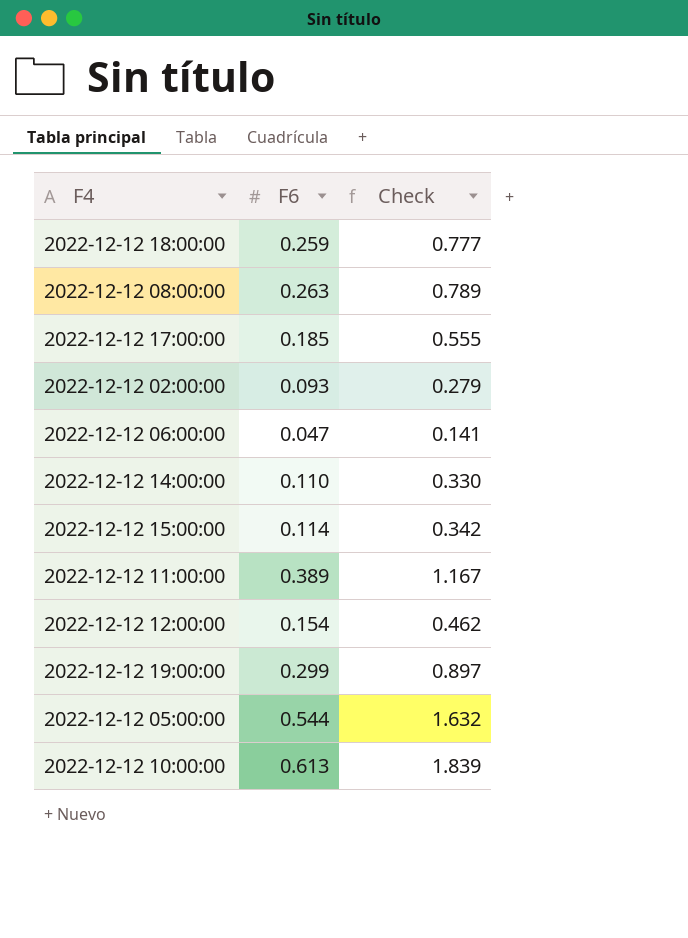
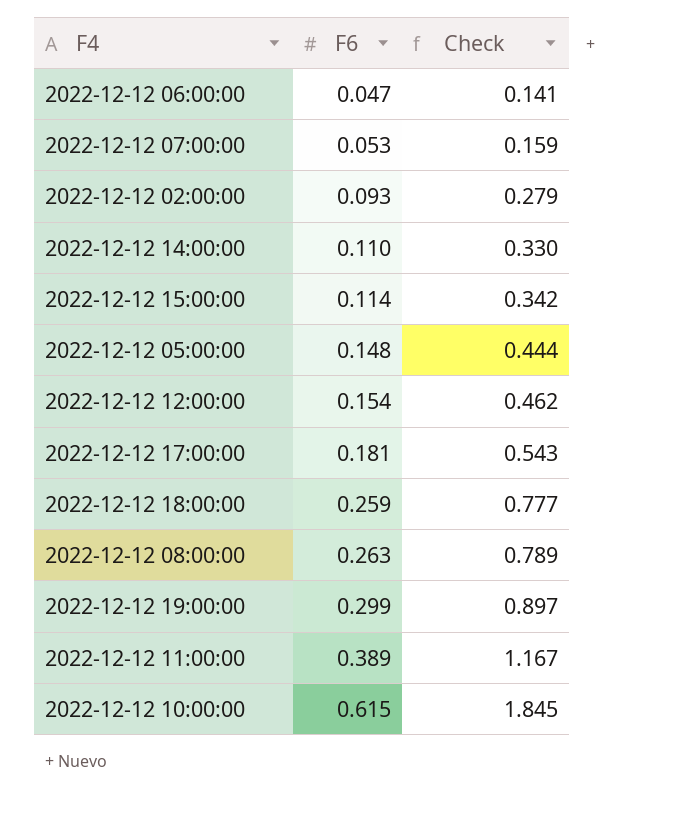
row order: none -> F6 ascending
row 2022-12-12 07:00:00: none -> 0.053 | 0.159
2022-12-12 05:00:00 | F6: 0.544 -> 0.148
2022-12-12 05:00:00 | Check: 1.632 -> 0.444
2022-12-12 17:00:00 | F6: 0.185 -> 0.181
2022-12-12 17:00:00 | Check: 0.555 -> 0.543
2022-12-12 10:00:00 | F6: 0.613 -> 0.615
2022-12-12 10:00:00 | Check: 1.839 -> 1.845

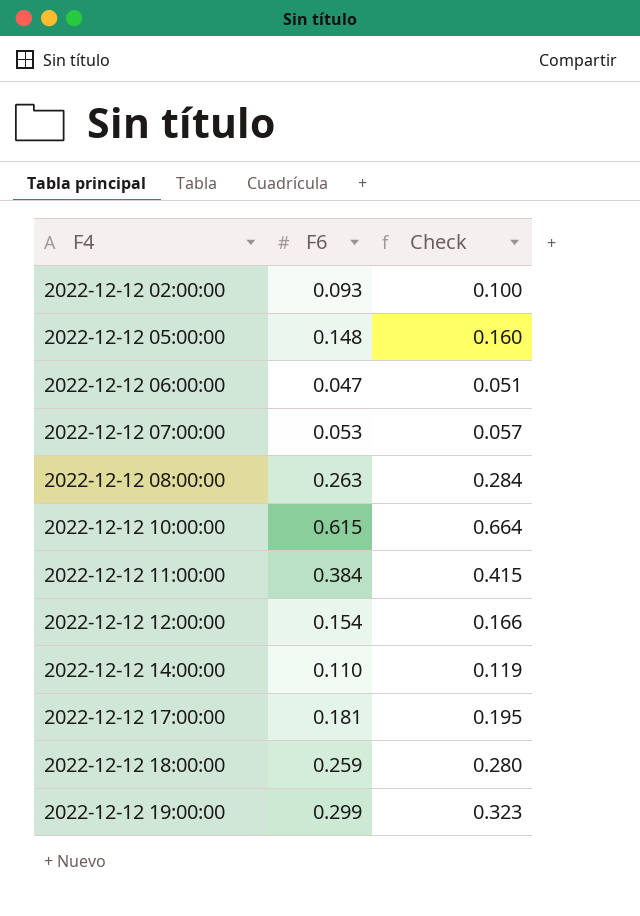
row order: F6 ascending -> F4 ascending
column Check | formula: [F6] * 3 -> [F6] * 1.08
row 2022-12-12 15:00:00: 0.114 | 0.342 -> none
2022-12-12 11:00:00 | F6: 0.389 -> 0.384

